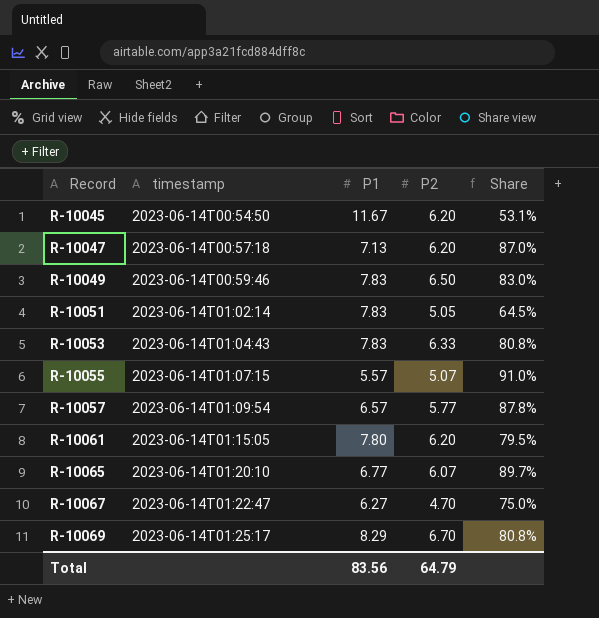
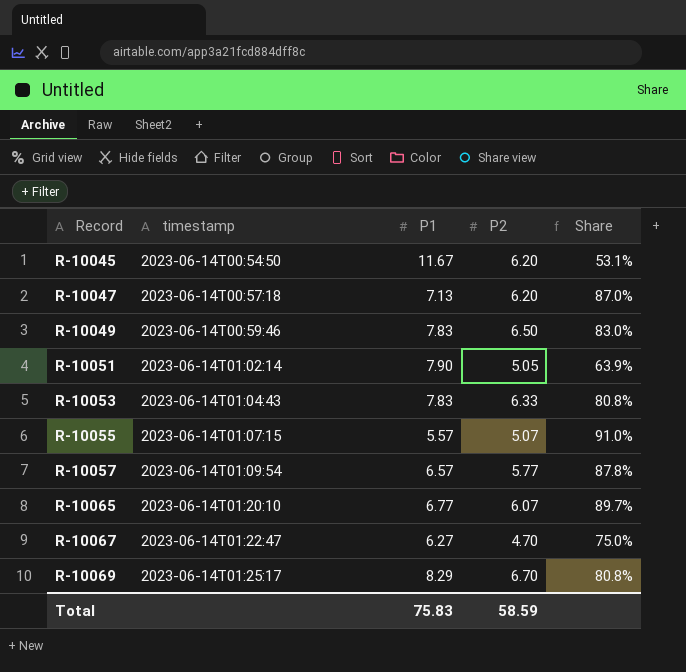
row R-10061: 2023-06-14T01:15:05 | 7.80 | 6.20 | 79.5% -> none
R-10051 | P1: 7.83 -> 7.90
R-10051 | Share: 64.5% -> 63.9%
Total | P1: 83.56 -> 75.83
Total | P2: 64.79 -> 58.59

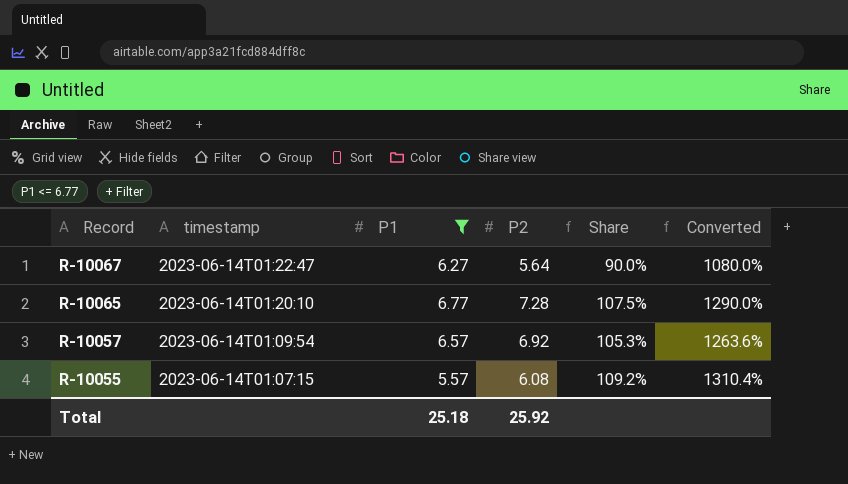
filter: none -> P1 <= 6.77
row order: Record ascending -> Record descending
column Converted | formula: none -> [Share] * 12
R-10067 | P2: 4.70 -> 5.64
R-10067 | Share: 75.0% -> 90.0%
R-10065 | P2: 6.07 -> 7.28
R-10065 | Share: 89.7% -> 107.5%
R-10057 | P2: 5.77 -> 6.92
R-10057 | Share: 87.8% -> 105.3%
R-10055 | P2: 5.07 -> 6.08
R-10055 | Share: 91.0% -> 109.2%
Total | P1: 75.83 -> 25.18
Total | P2: 58.59 -> 25.92

